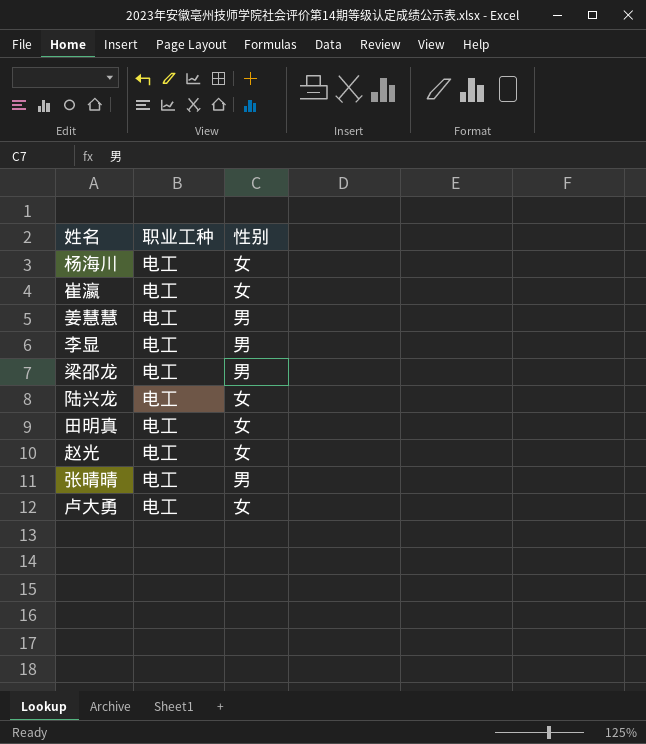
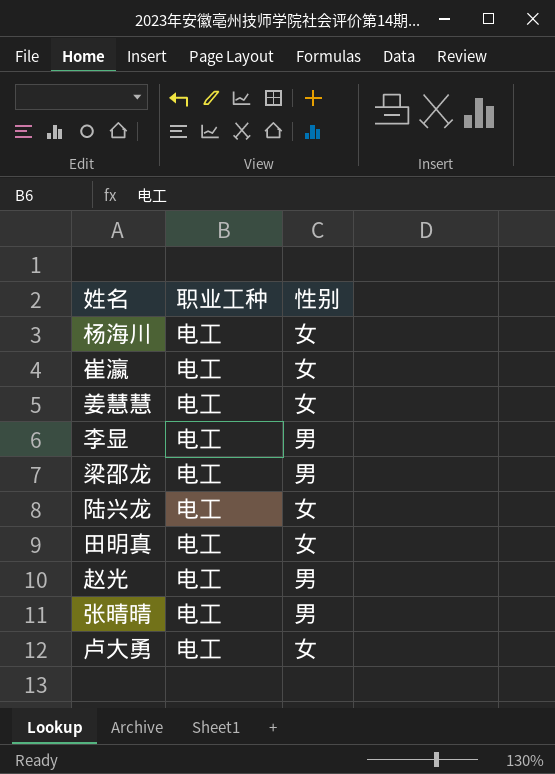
姜慧慧 | 性别: 男 -> 女
赵光 | 性别: 女 -> 男

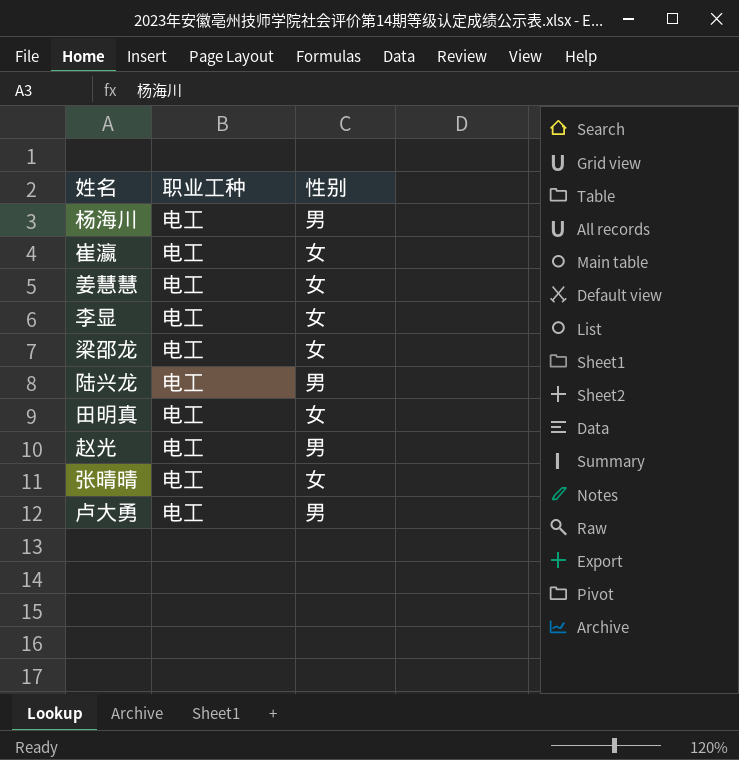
杨海川 | 性别: 女 -> 男
李显 | 性别: 男 -> 女
梁邵龙 | 性别: 男 -> 女
陆兴龙 | 性别: 女 -> 男
张晴晴 | 性别: 男 -> 女
卢大勇 | 性别: 女 -> 男

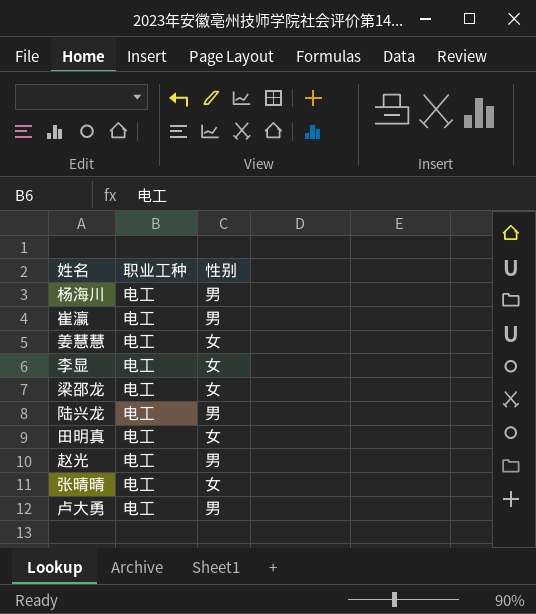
崔瀛 | 性别: 女 -> 男

